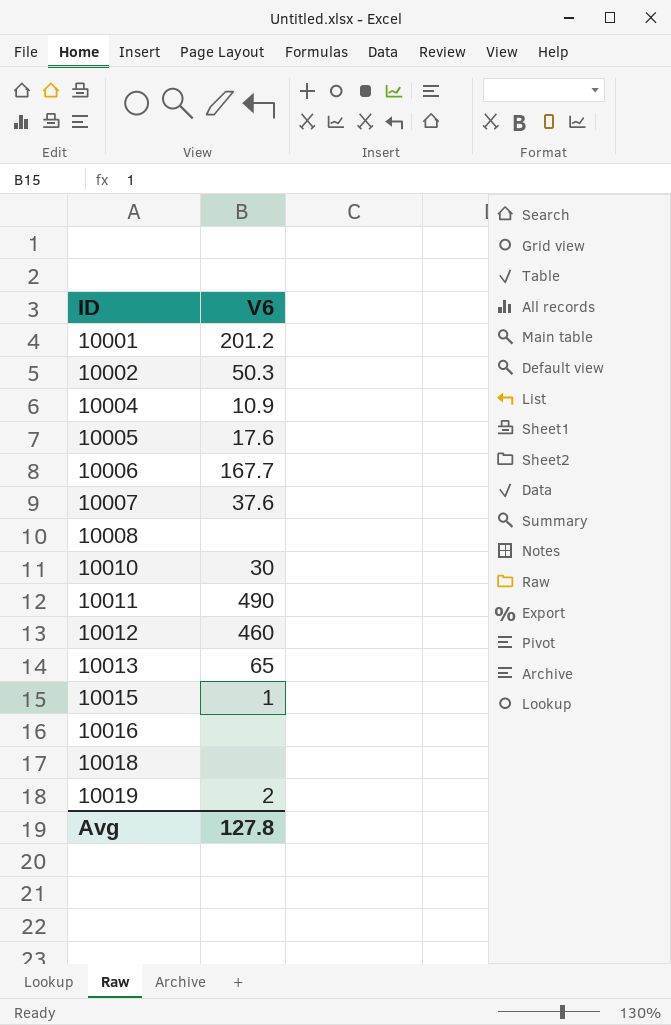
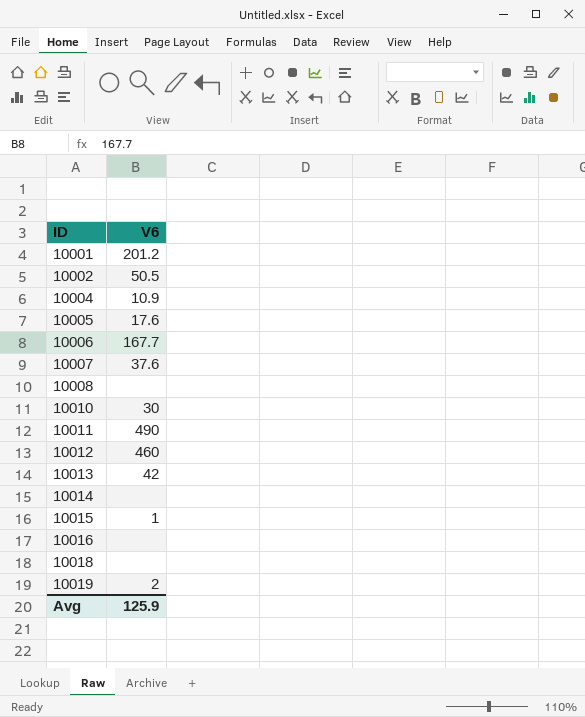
10002 | V6: 50.3 -> 50.5
10013 | V6: 65 -> 42
row 10014: none -> none
Avg | V6: 127.8 -> 125.9

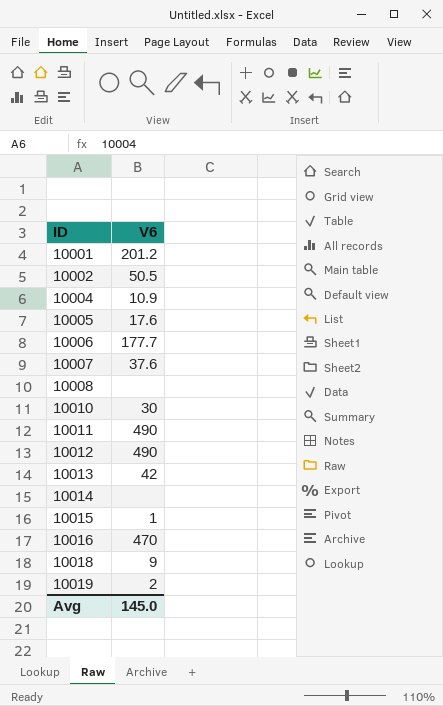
10006 | V6: 167.7 -> 177.7
10012 | V6: 460 -> 490
10016 | V6: none -> 470
10018 | V6: none -> 9
Avg | V6: 125.9 -> 145.0

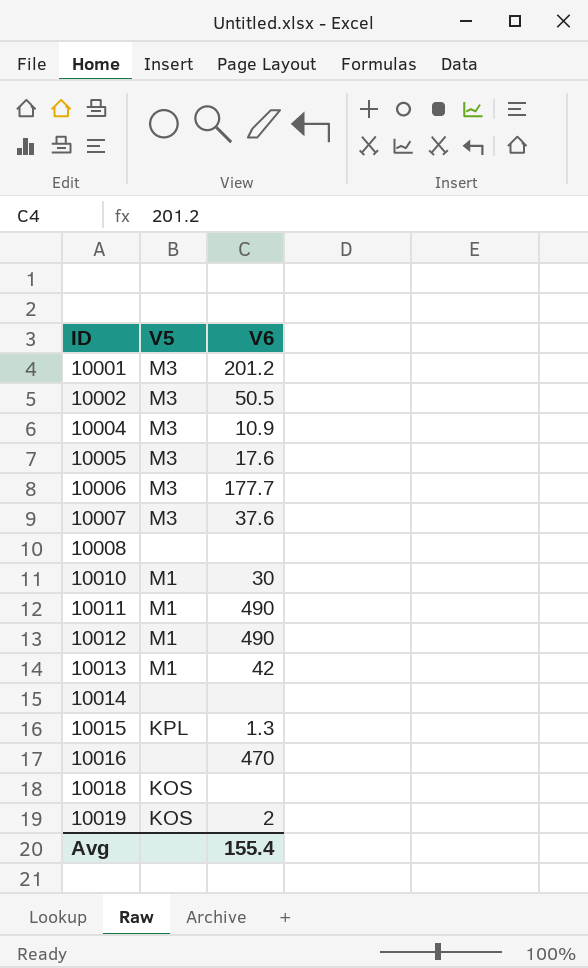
column V5 | position: none -> 2
10015 | V6: 1 -> 1.3
10018 | V6: 9 -> none
Avg | V6: 145.0 -> 155.4

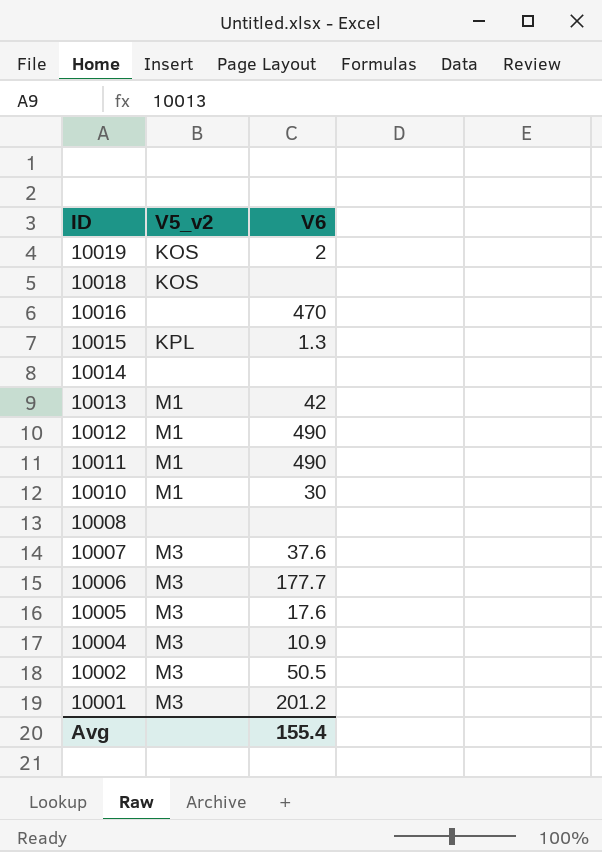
row order: ID ascending -> ID descending
column name: V5 -> V5_v2

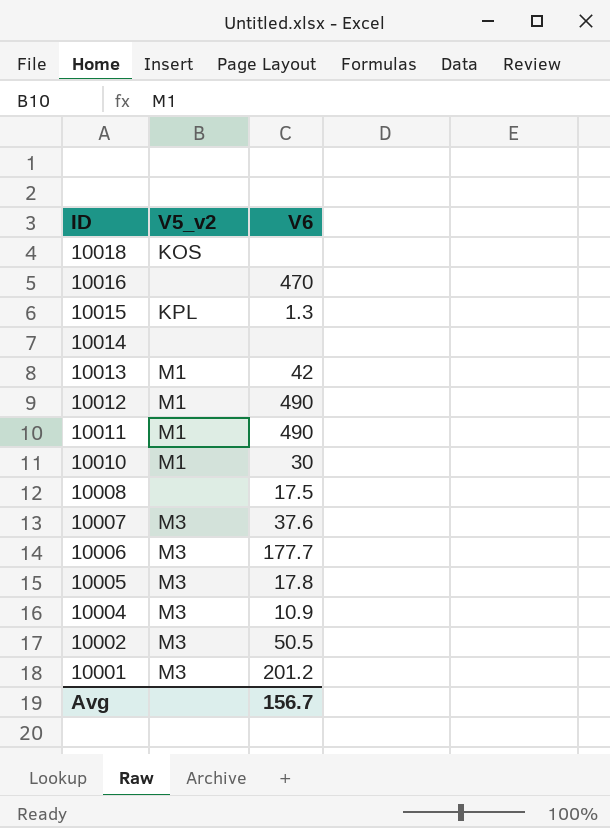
row 10019: KOS | 2 -> none
10008 | V6: none -> 17.5
10005 | V6: 17.6 -> 17.8
Avg | V6: 155.4 -> 156.7

